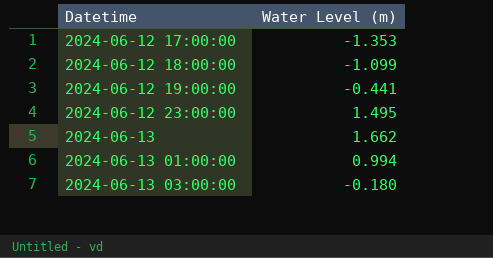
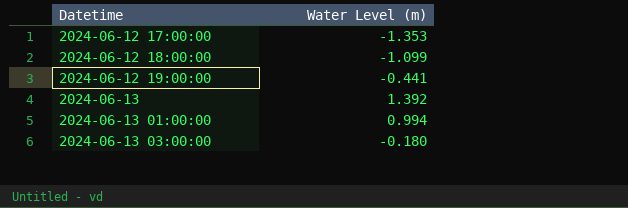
row 2024-06-12 23:00:00: 1.495 -> none
2024-06-13 | Water Level (m): 1.662 -> 1.392

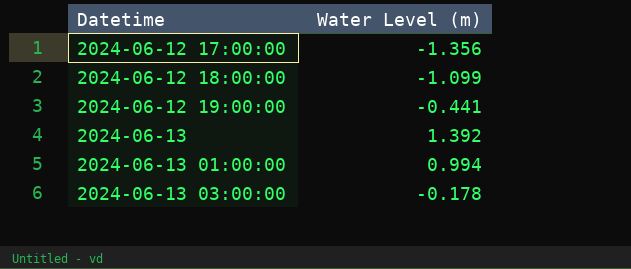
2024-06-12 17:00:00 | Water Level (m): -1.353 -> -1.356
2024-06-13 03:00:00 | Water Level (m): -0.180 -> -0.178

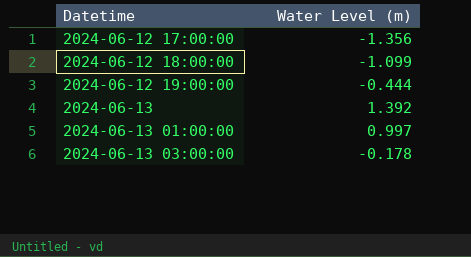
2024-06-12 19:00:00 | Water Level (m): -0.441 -> -0.444
2024-06-13 01:00:00 | Water Level (m): 0.994 -> 0.997

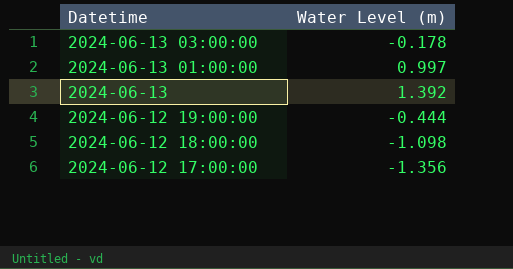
row order: Datetime ascending -> Datetime descending
2024-06-12 18:00:00 | Water Level (m): -1.099 -> -1.098

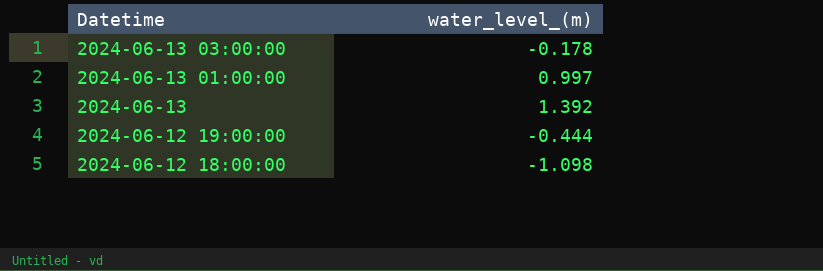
column name: Water Level (m) -> water_level_(m)
row 2024-06-12 17:00:00: -1.356 -> none

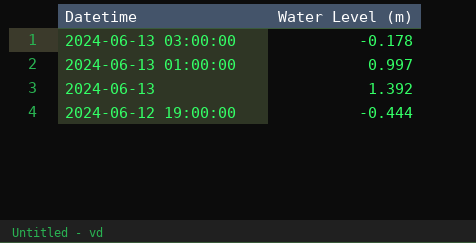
column name: water_level_(m) -> Water Level (m)
row 2024-06-12 18:00:00: -1.098 -> none

